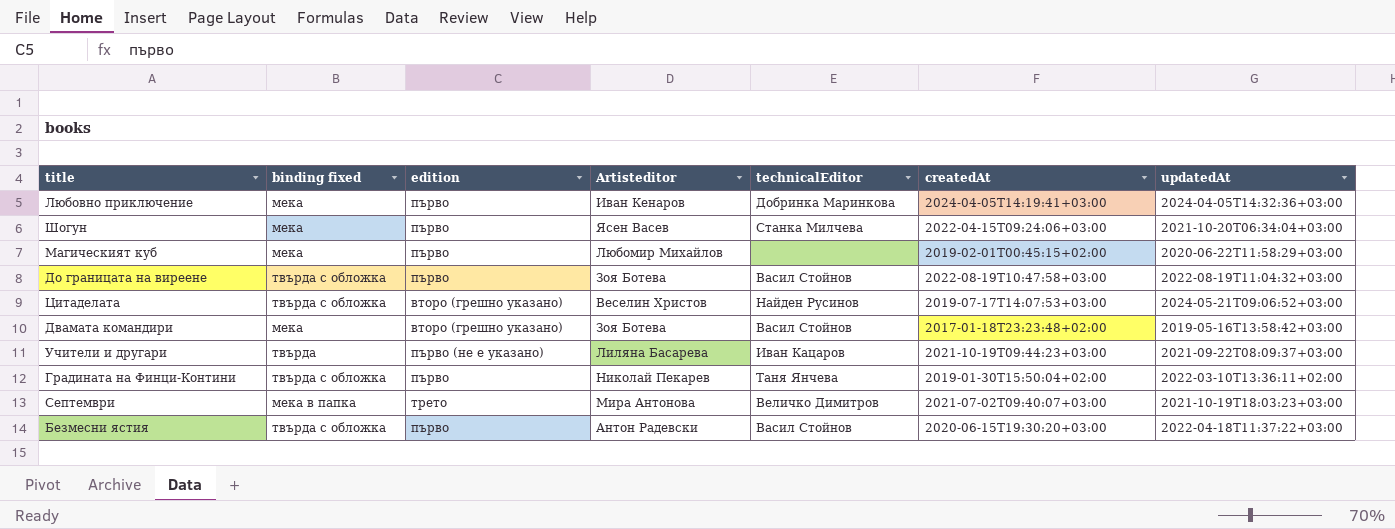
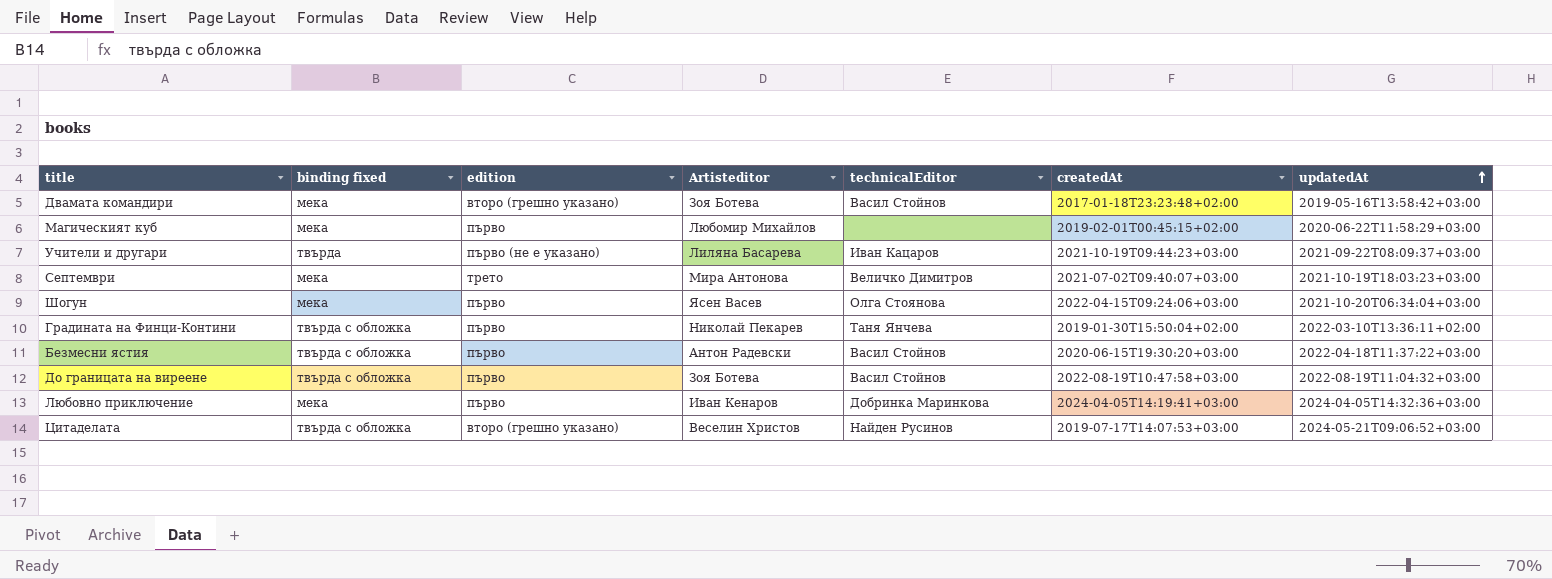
row order: none -> updatedAt ascending
Септември | binding fixed: мека в папка -> мека
Шогун | technicalEditor: Станка Милчева -> Олга Стоянова

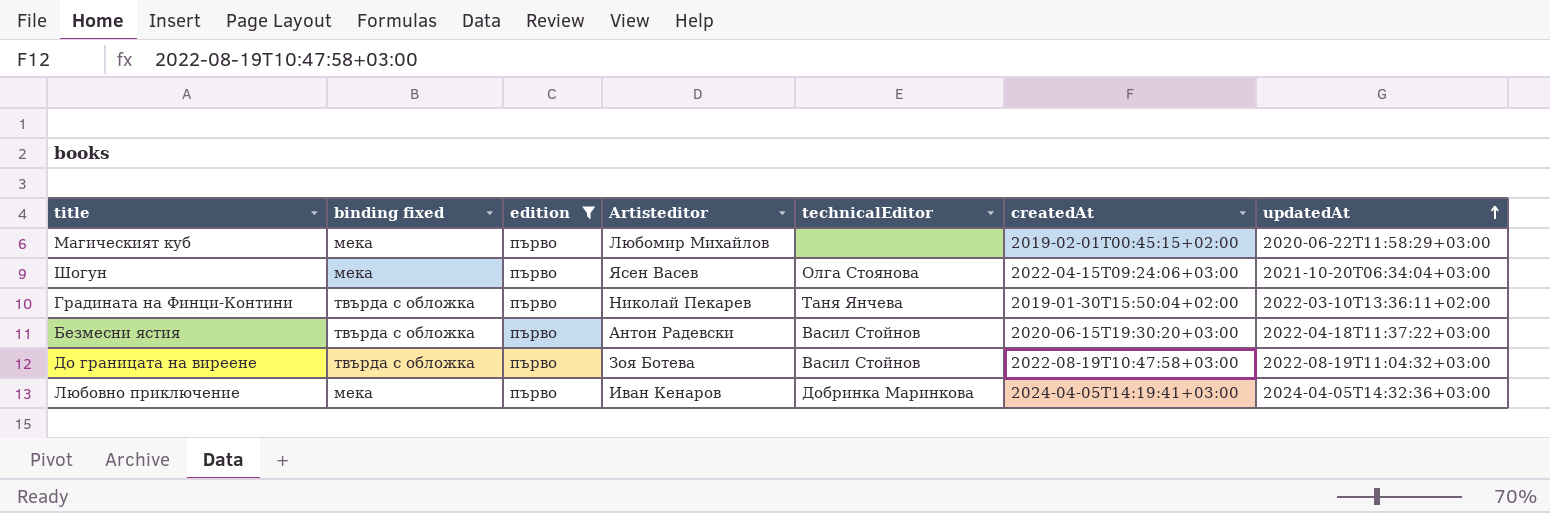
filter: none -> edition = първо

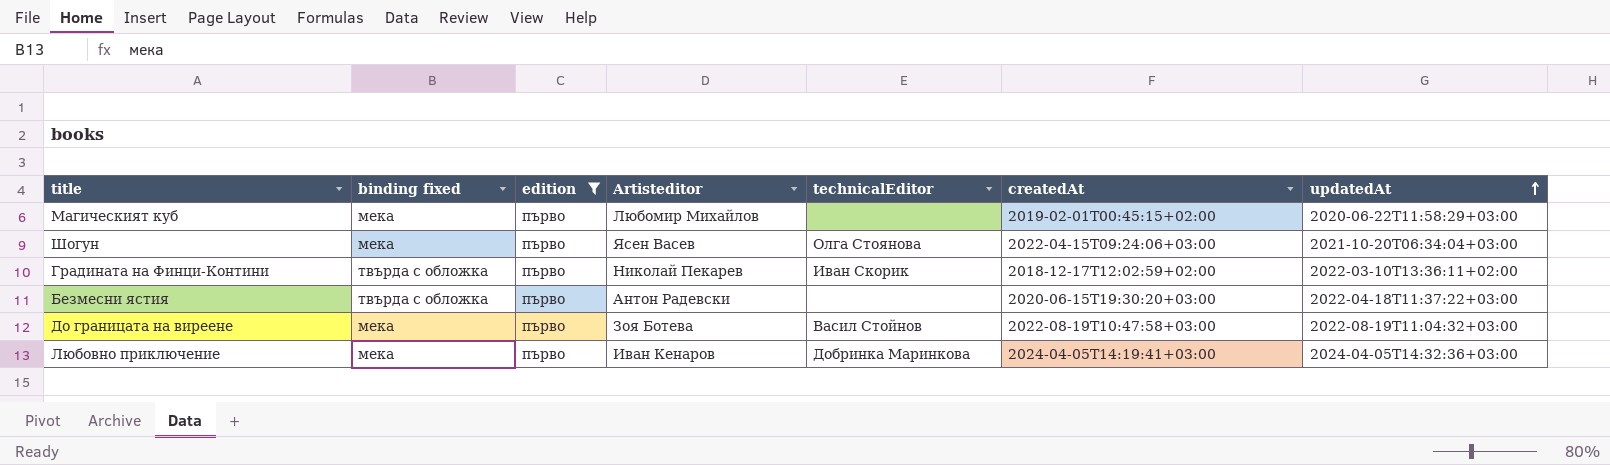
Градината на Финци-Контини | technicalEditor: Таня Янчева -> Иван Скорик
Градината на Финци-Контини | createdAt: 2019-01-30T15:50:04+02:00 -> 2018-12-17T12:02:59+02:00
Безмесни ястия | technicalEditor: Васил Стойнов -> none
До границата на виреене | binding fixed: твърда с обложка -> мека

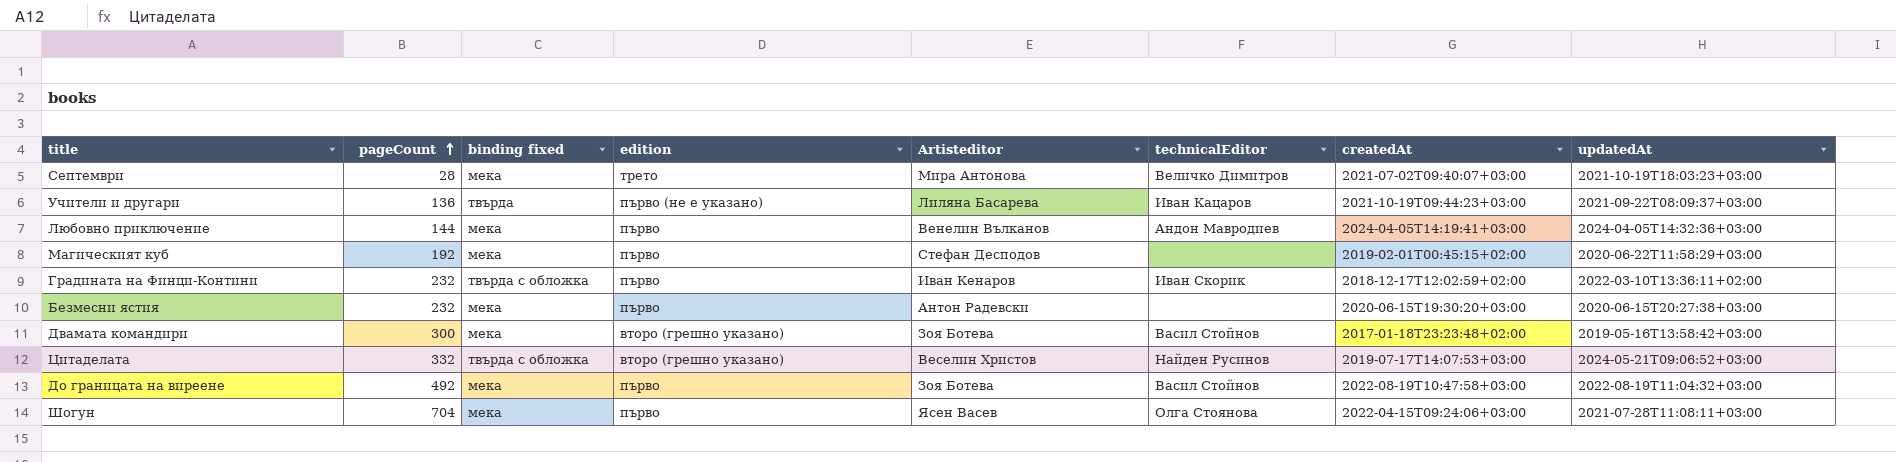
filter: edition = първо -> none
row order: updatedAt ascending -> pageCount ascending
column pageCount | position: none -> 2
Любовно приключение | Artisteditor: Иван Кенаров -> Венелин Вълканов
Любовно приключение | technicalEditor: Добринка Маринкова -> Андон Мавродиев
Магическият куб | Artisteditor: Любомир Михайлов -> Стефан Десподов
Градината на Финци-Контини | Artisteditor: Николай Пекарев -> Иван Кенаров
Безмесни ястия | binding fixed: твърда с обложка -> мека
Безмесни ястия | updatedAt: 2022-04-18T11:37:22+03:00 -> 2020-06-15T20:27:38+03:00
Шогун | updatedAt: 2021-10-20T06:34:04+03:00 -> 2021-07-28T11:08:11+03:00

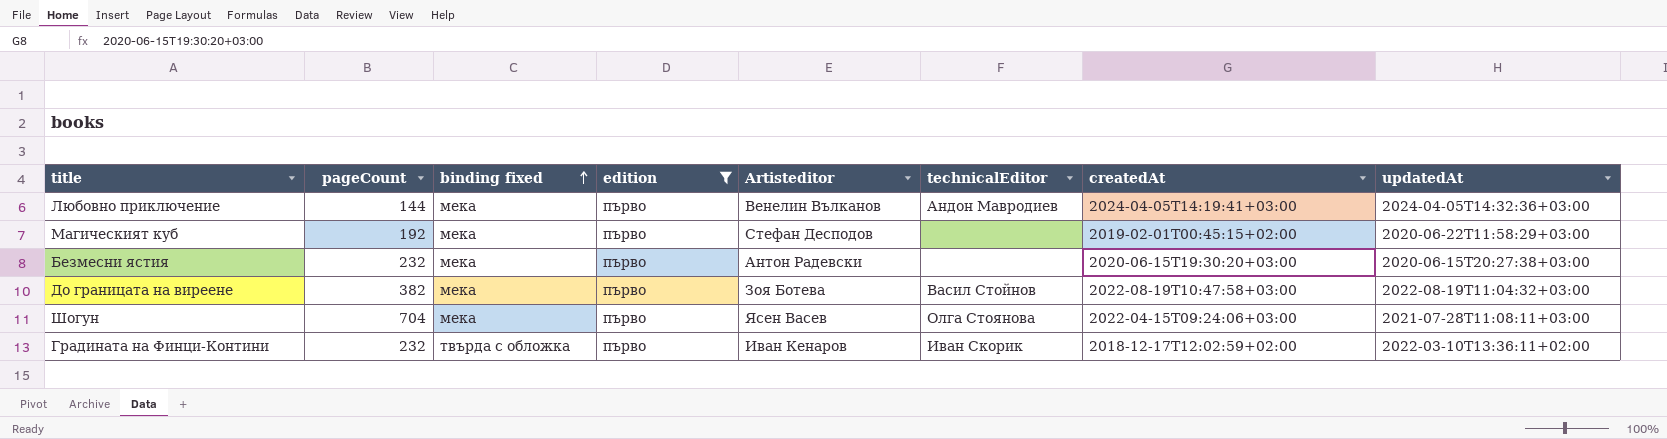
filter: none -> edition = първо
row order: pageCount ascending -> binding fixed ascending
До границата на виреене | pageCount: 492 -> 382

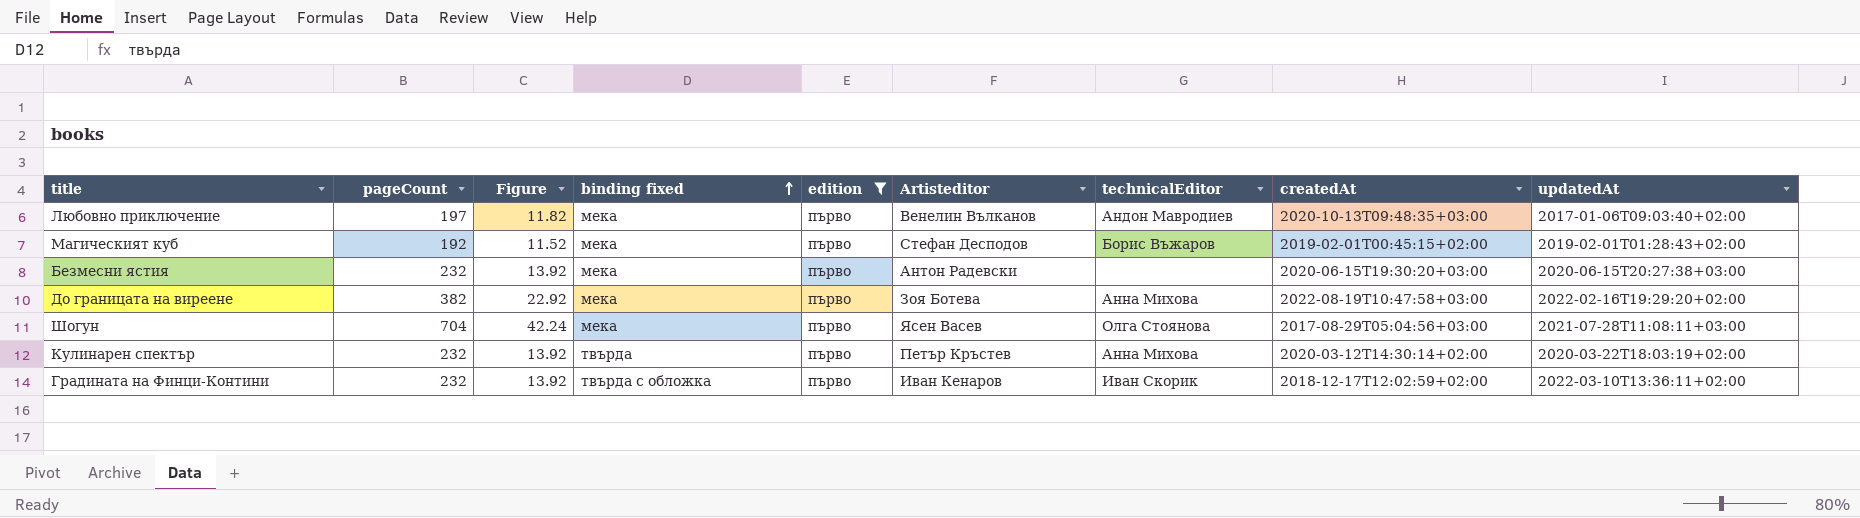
column Figure | formula: none -> [pageCount] * 0.06
Любовно приключение | pageCount: 144 -> 197
Любовно приключение | createdAt: 2024-04-05T14:19:41+03:00 -> 2020-10-13T09:48:35+03:00
Любовно приключение | updatedAt: 2024-04-05T14:32:36+03:00 -> 2017-01-06T09:03:40+02:00
Магическият куб | technicalEditor: none -> Борис Въжаров
Магическият куб | updatedAt: 2020-06-22T11:58:29+03:00 -> 2019-02-01T01:28:43+02:00
До границата на виреене | technicalEditor: Васил Стойнов -> Анна Михова
До границата на виреене | updatedAt: 2022-08-19T11:04:32+03:00 -> 2022-02-16T19:29:20+02:00
Шогун | createdAt: 2022-04-15T09:24:06+03:00 -> 2017-08-29T05:04:56+03:00
row Кулинарен спектър: none -> 232 | 13.92 | твърда | първо | Петър Кръстев | Анна Михова | 2020-03-12T14:30:14+02:00 | 2020-03-22T18:03:19+02:00

